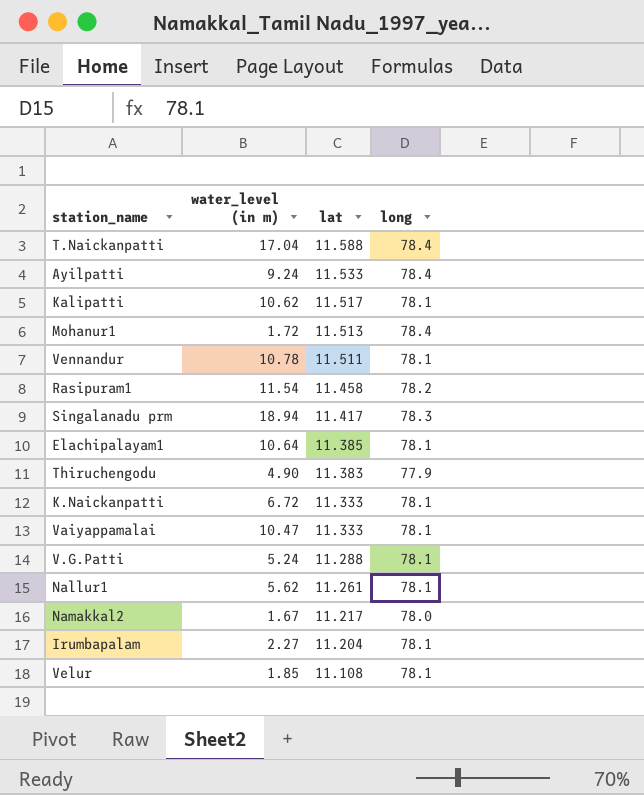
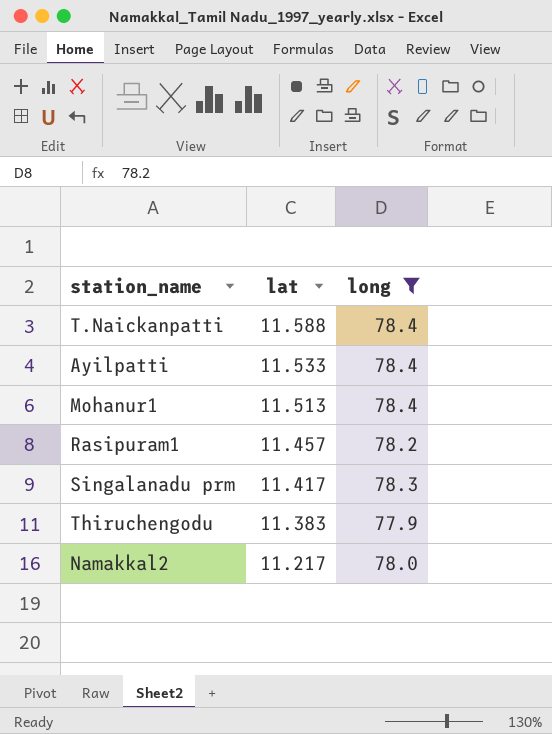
filter: none -> long != 78.1
column water_level (in m) | position: 2 -> none
Rasipuram1 | lat: 11.458 -> 11.457

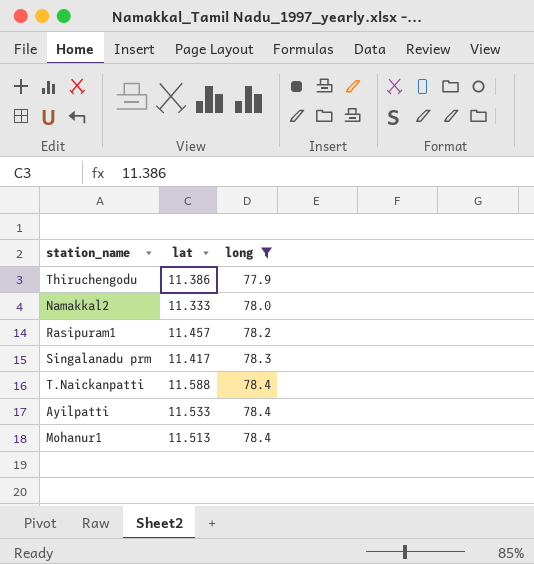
row order: lat descending -> long ascending
Thiruchengodu | lat: 11.383 -> 11.386
Namakkal2 | lat: 11.217 -> 11.333

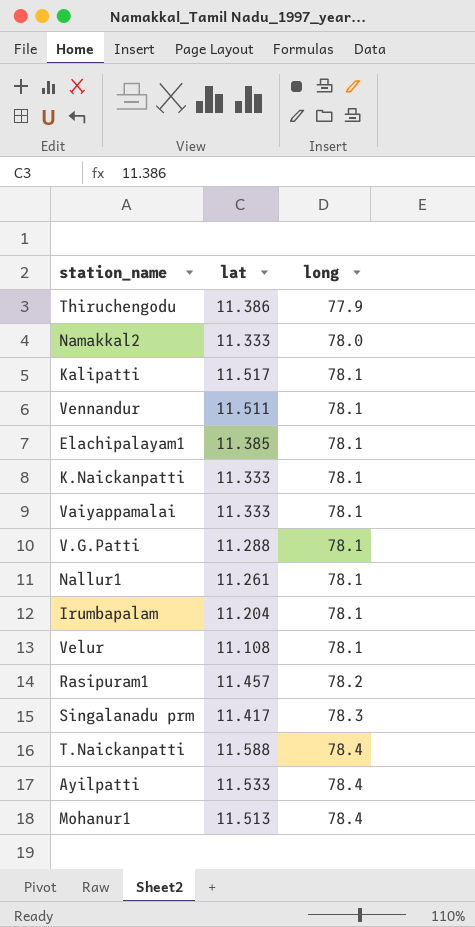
filter: long != 78.1 -> none

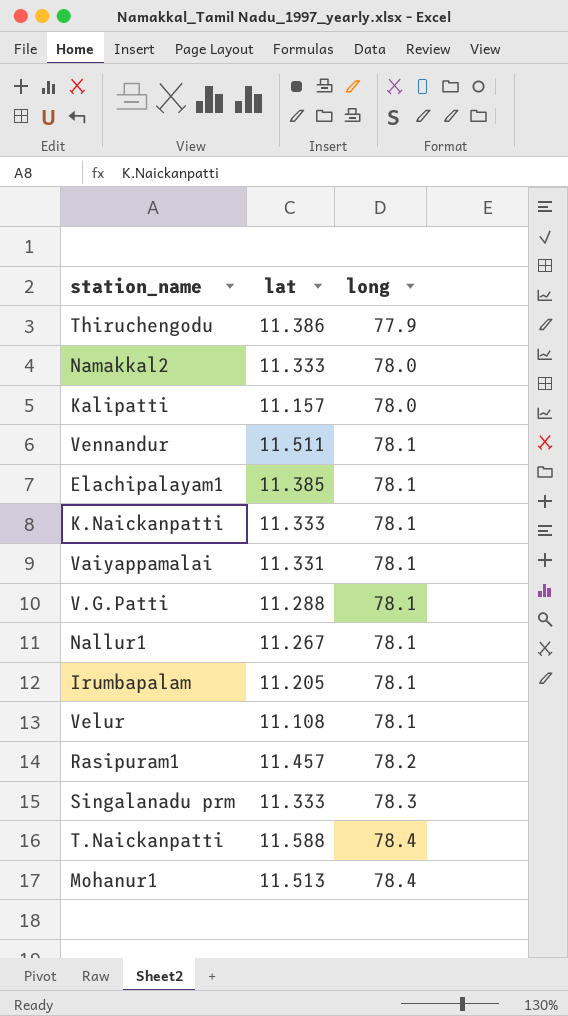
row Ayilpatti: 11.533 | 78.4 -> none
Kalipatti | lat: 11.517 -> 11.157
Kalipatti | long: 78.1 -> 78.0
Vaiyappamalai | lat: 11.333 -> 11.331
Nallur1 | lat: 11.261 -> 11.267
Irumbapalam | lat: 11.204 -> 11.205
Singalanadu prm | lat: 11.417 -> 11.333

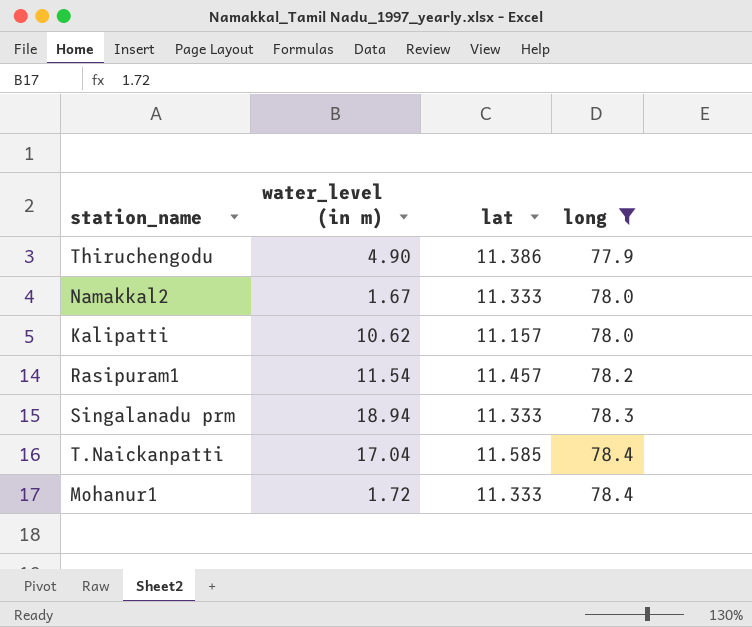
filter: none -> long != 78.1
column water_level (in m) | position: none -> 2
T.Naickanpatti | lat: 11.588 -> 11.585
Mohanur1 | lat: 11.513 -> 11.333

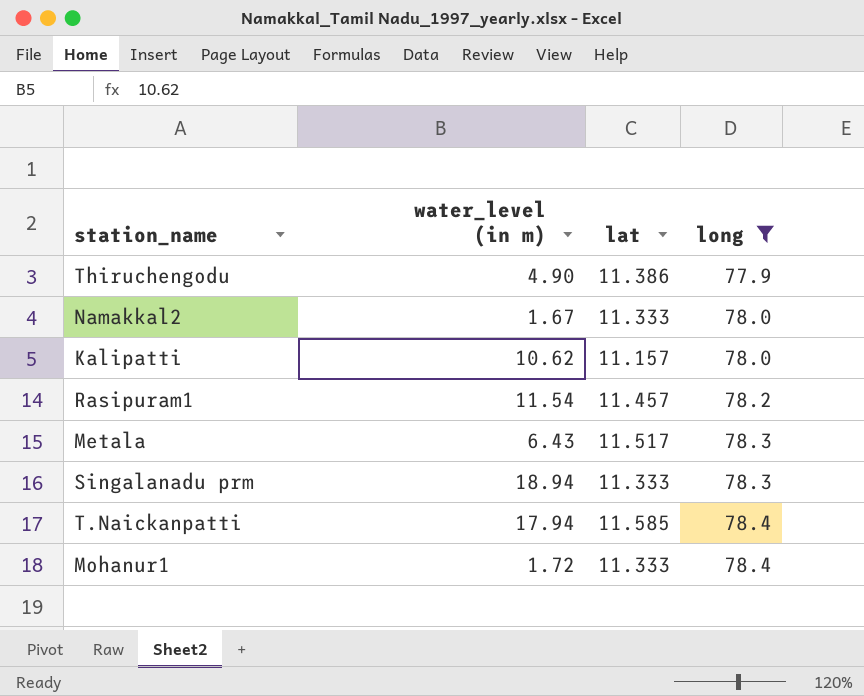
row Metala: none -> 6.43 | 11.517 | 78.3
T.Naickanpatti | water_level (in m): 17.04 -> 17.94

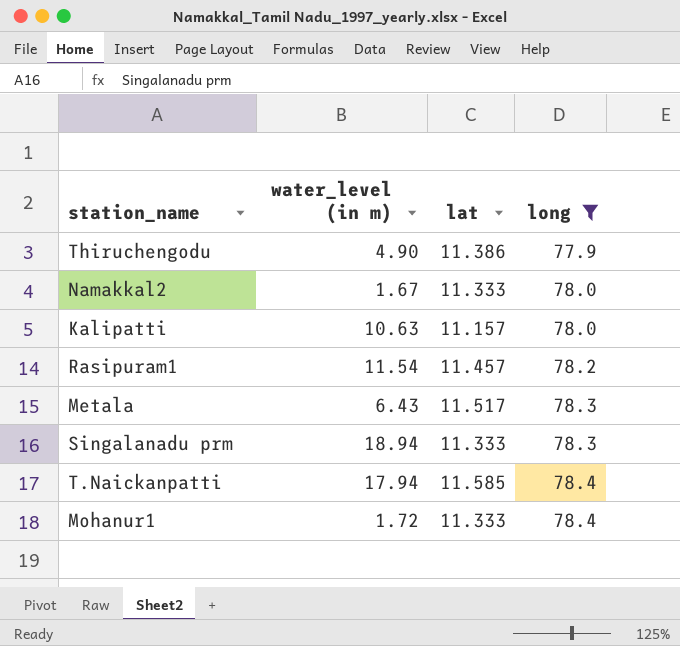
Kalipatti | water_level (in m): 10.62 -> 10.63

